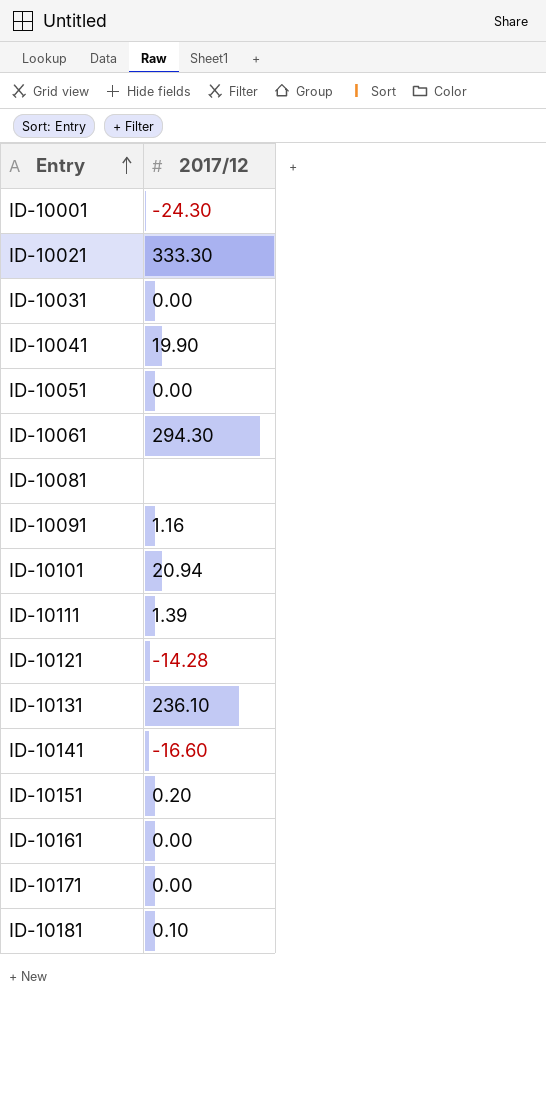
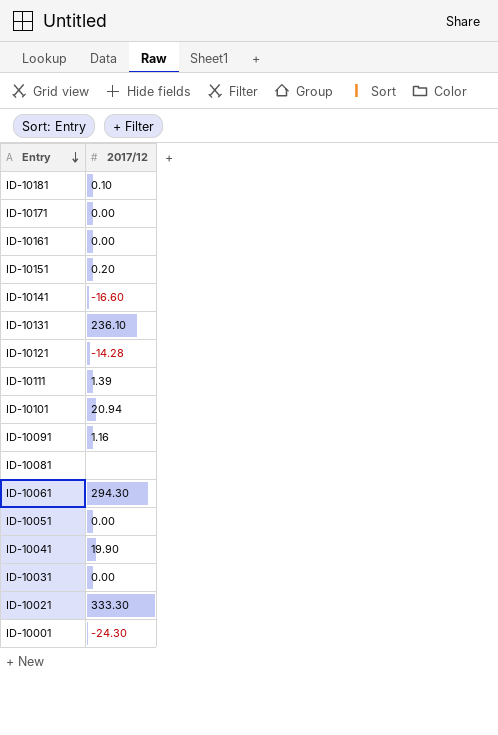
row order: Entry ascending -> Entry descending

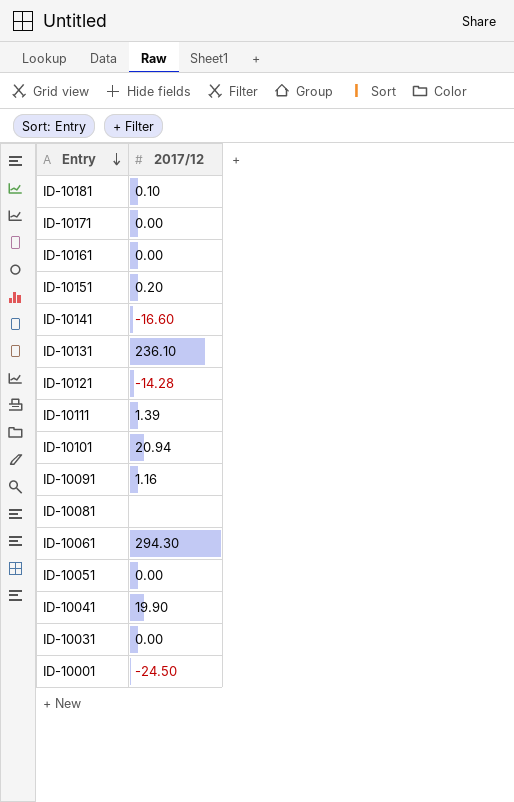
row ID-10021: 333.30 -> none
ID-10001 | 2017/12: -24.30 -> -24.50

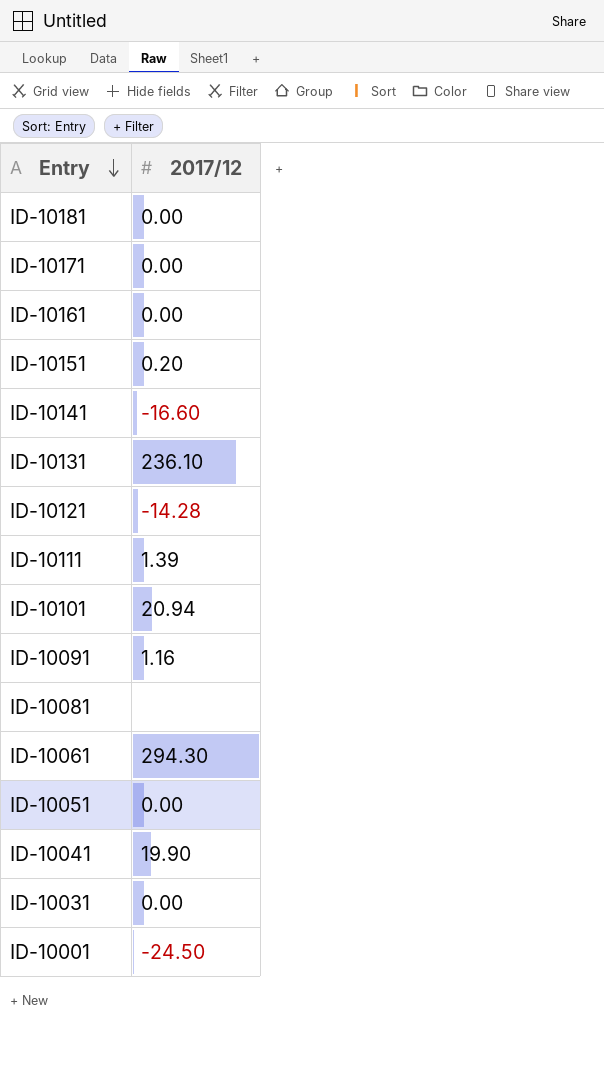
ID-10181 | 2017/12: 0.10 -> 0.00

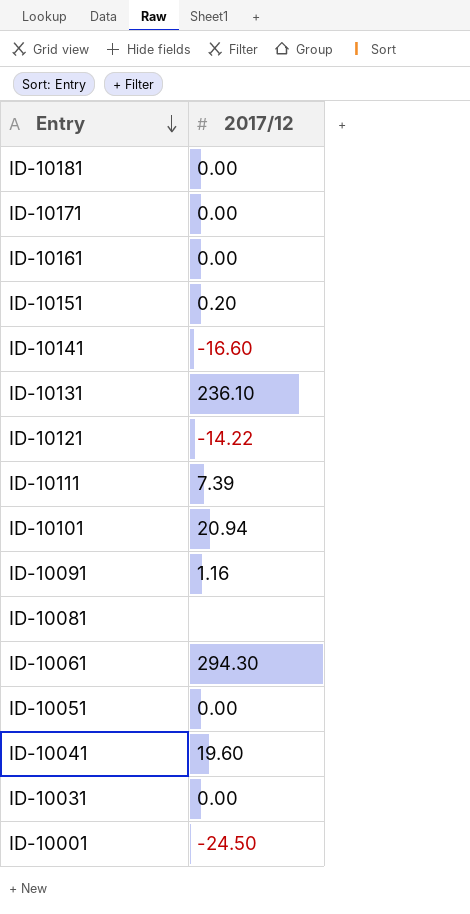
ID-10121 | 2017/12: -14.28 -> -14.22
ID-10111 | 2017/12: 1.39 -> 7.39
ID-10041 | 2017/12: 19.90 -> 19.60

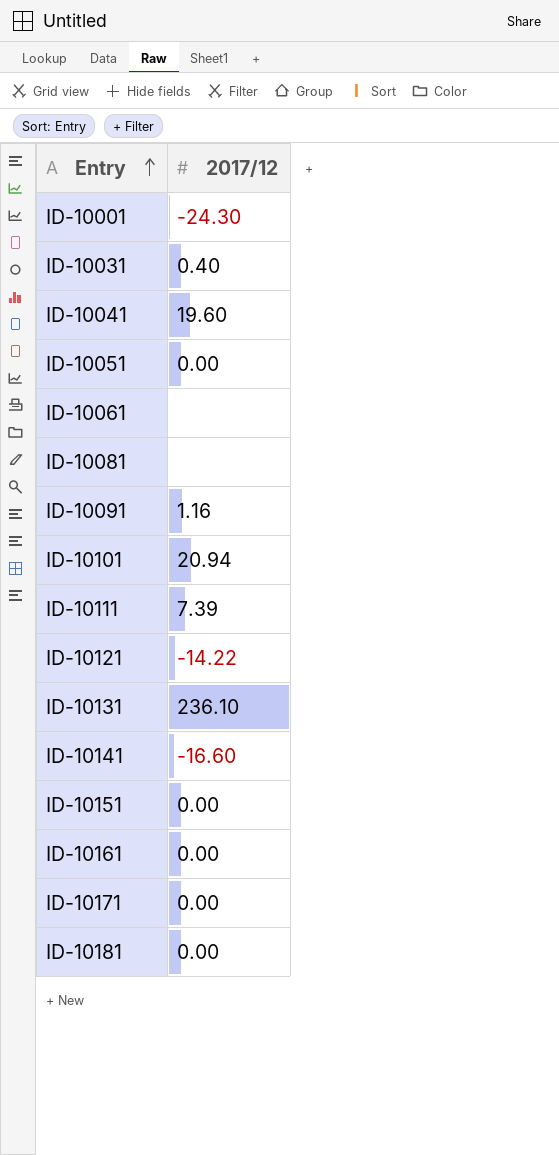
row order: Entry descending -> Entry ascending
ID-10001 | 2017/12: -24.50 -> -24.30
ID-10031 | 2017/12: 0.00 -> 0.40
ID-10061 | 2017/12: 294.30 -> none
ID-10151 | 2017/12: 0.20 -> 0.00

